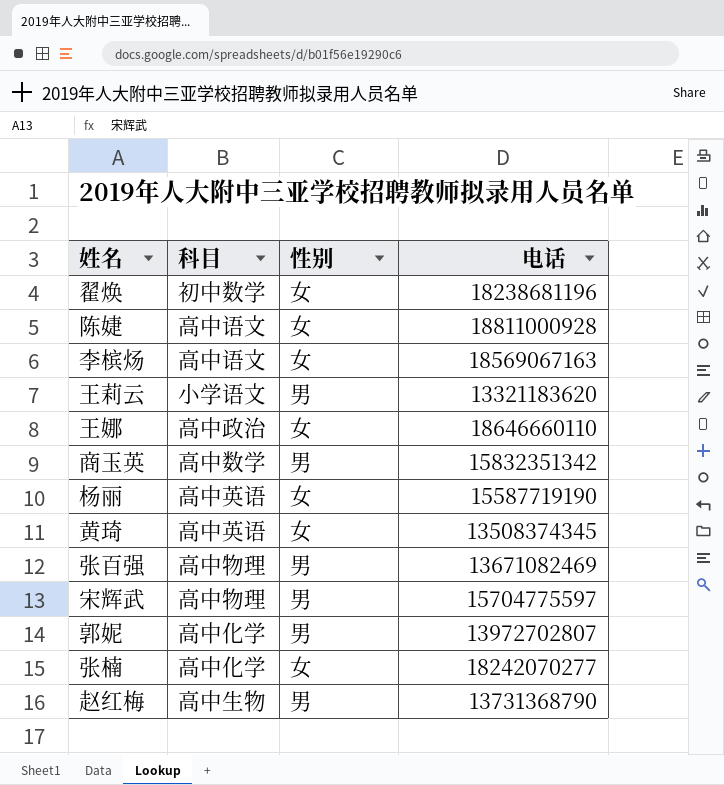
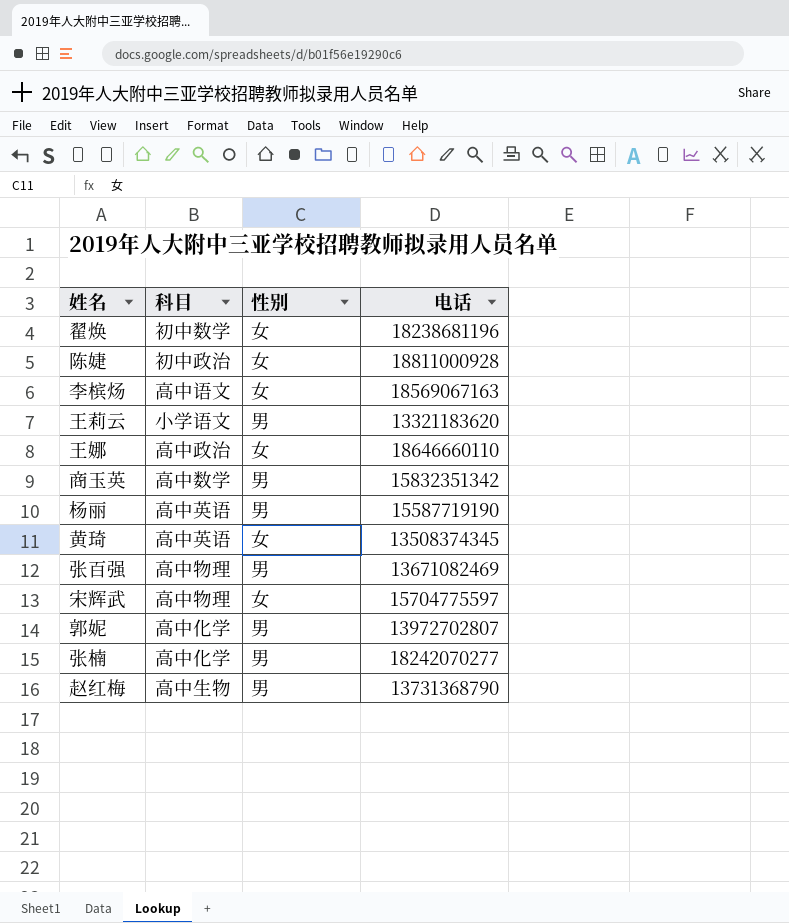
陈婕 | 科目: 高中语文 -> 初中政治
杨丽 | 性别: 女 -> 男
宋辉武 | 性别: 男 -> 女
张楠 | 性别: 女 -> 男

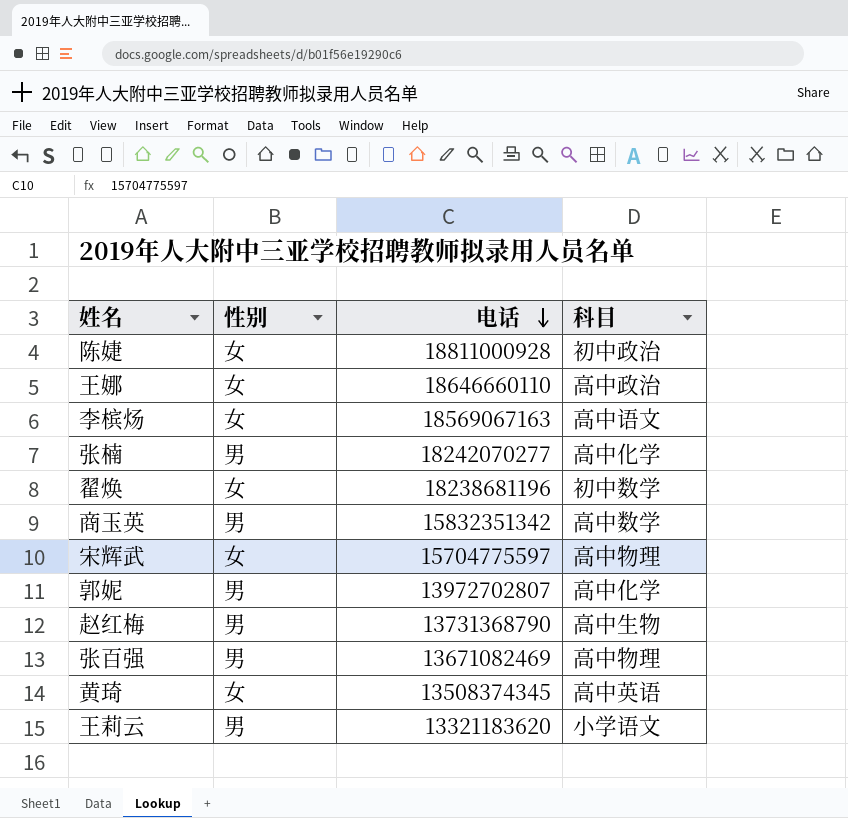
row order: none -> 电话 descending
column 科目 | position: 2 -> 4
row 杨丽: 高中英语 | 男 | 15587719190 -> none

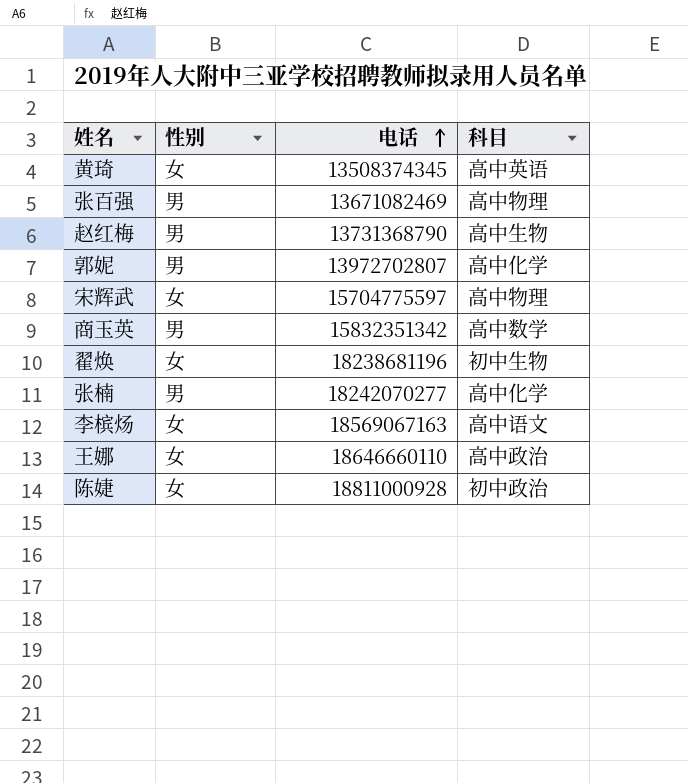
row order: 电话 descending -> 电话 ascending
row 王莉云: 男 | 13321183620 | 小学语文 -> none
翟焕 | 科目: 初中数学 -> 初中生物

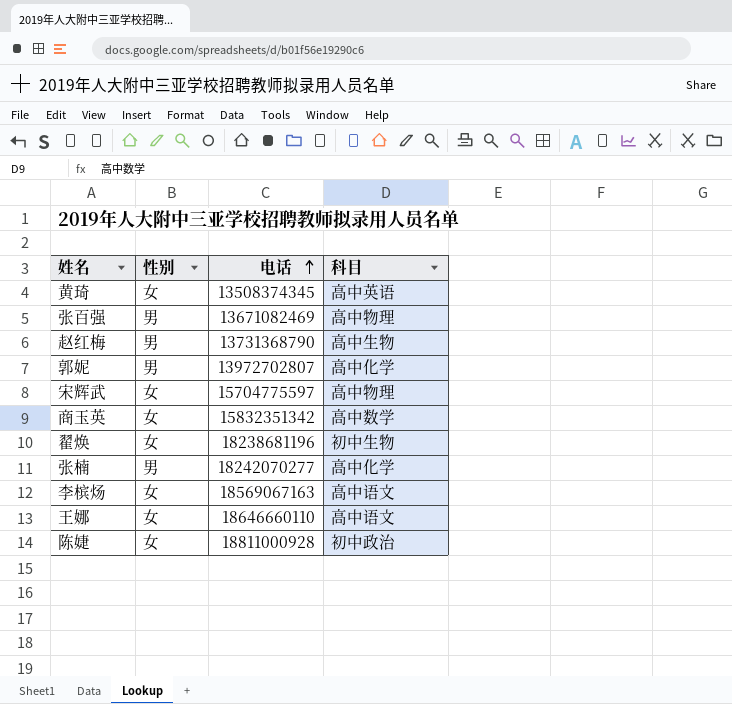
商玉英 | 性别: 男 -> 女
王娜 | 科目: 高中政治 -> 高中语文

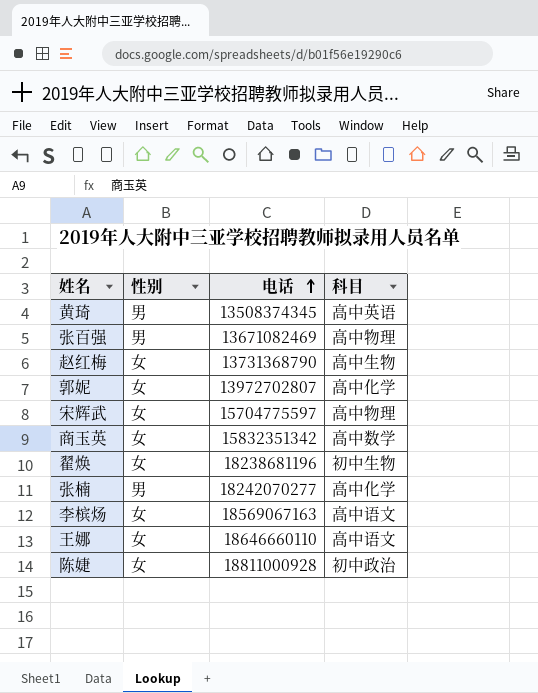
黄琦 | 性别: 女 -> 男
赵红梅 | 性别: 男 -> 女
郭妮 | 性别: 男 -> 女

